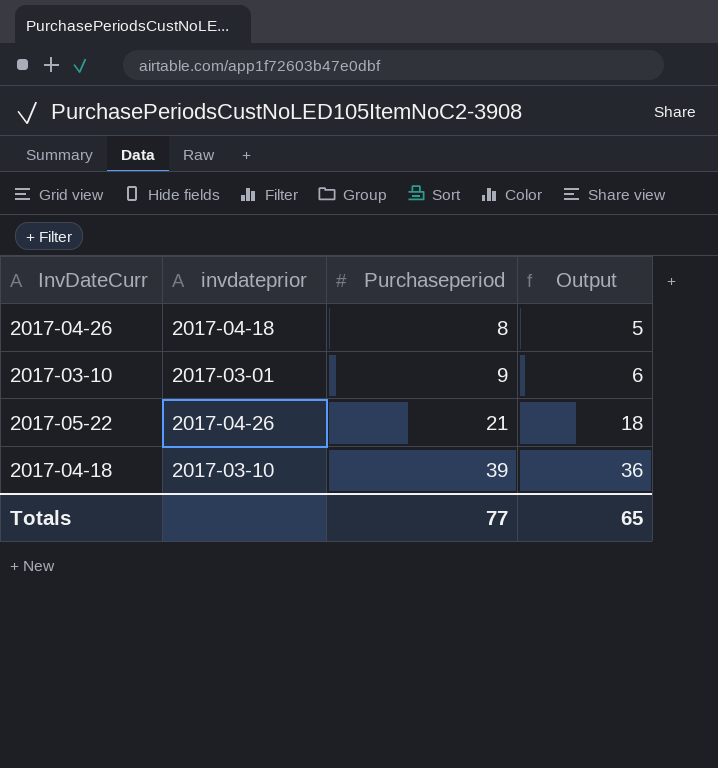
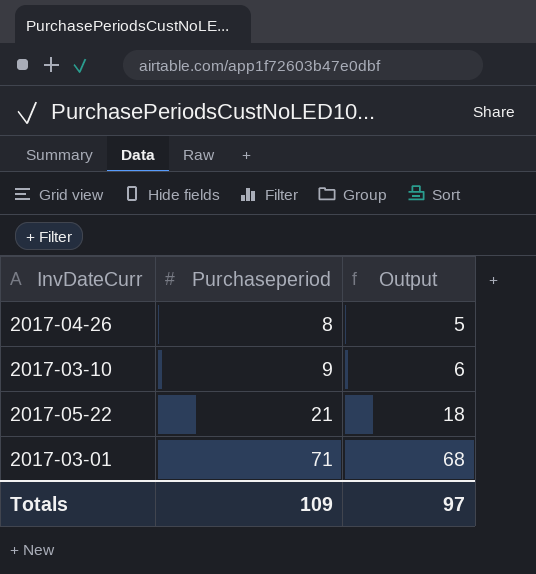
column invdateprior | position: 2 -> none
row 2017-04-18: 2017-03-10 | 39 | 36 -> none
row 2017-03-01: none -> 71 | 68
Totals | Purchaseperiod: 77 -> 109
Totals | Output: 65 -> 97

